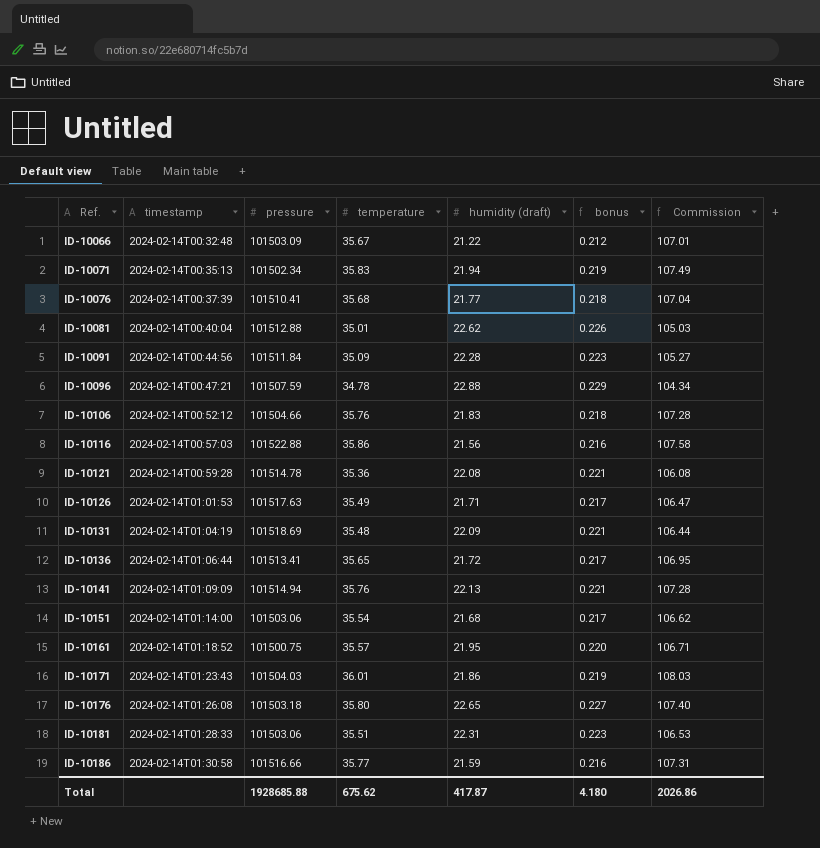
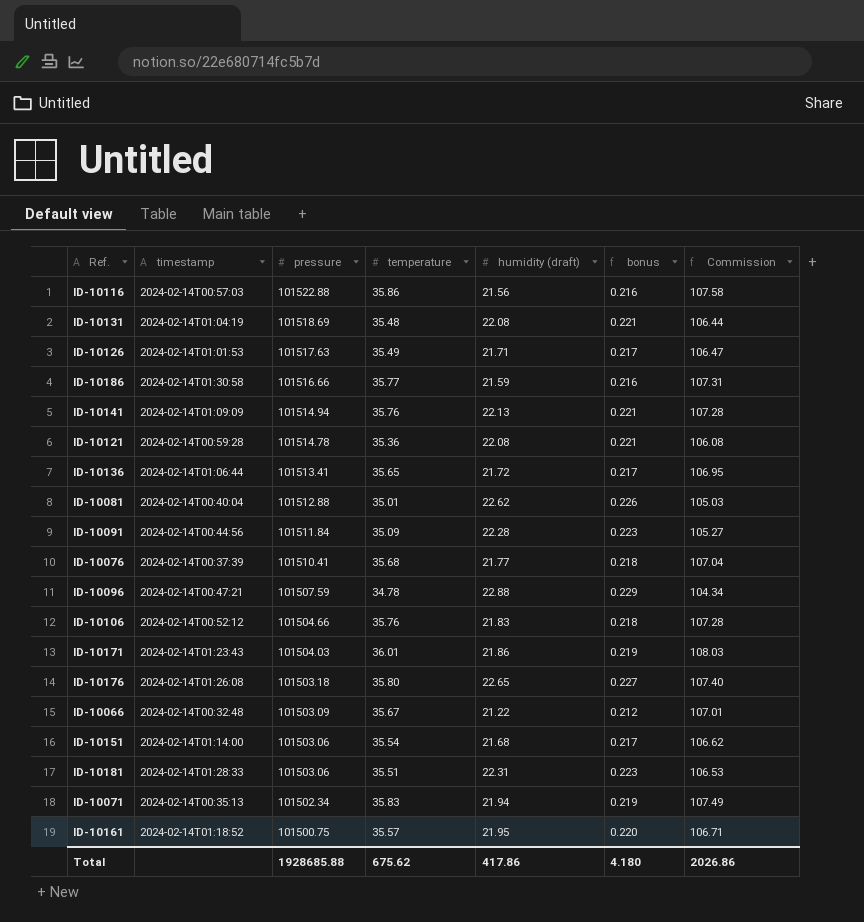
row order: Ref. ascending -> pressure descending
ID-10131 | humidity (draft): 22.09 -> 22.08
Total | humidity (draft): 417.87 -> 417.86

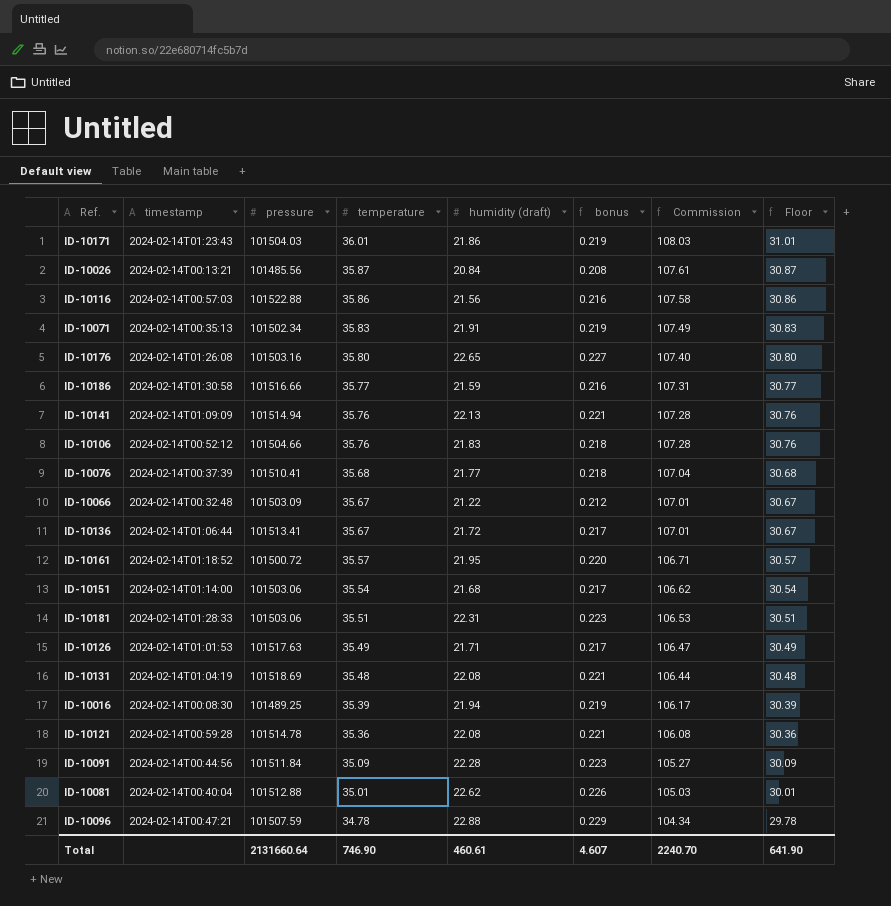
row order: pressure descending -> temperature descending
column Floor | formula: none -> [temperature] - 5
row ID-10026: none -> 2024-02-14T00:13:21 | 101485.56 | 35.87 | 20.84 | 0.208 | 107.61 | 30.87
ID-10071 | humidity (draft): 21.94 -> 21.91
ID-10176 | pressure: 101503.18 -> 101503.16
ID-10136 | temperature: 35.65 -> 35.67
ID-10136 | Commission: 106.95 -> 107.01
ID-10161 | pressure: 101500.75 -> 101500.72
row ID-10016: none -> 2024-02-14T00:08:30 | 101489.25 | 35.39 | 21.94 | 0.219 | 106.17 | 30.39
Total | pressure: 1928685.88 -> 2131660.64
Total | temperature: 675.62 -> 746.90
Total | humidity (draft): 417.86 -> 460.61
Total | bonus: 4.180 -> 4.607
Total | Commission: 2026.86 -> 2240.70

